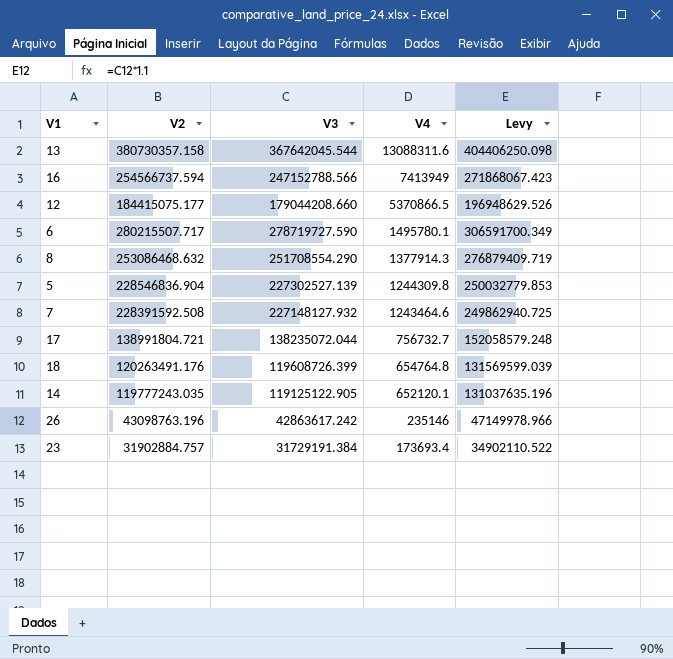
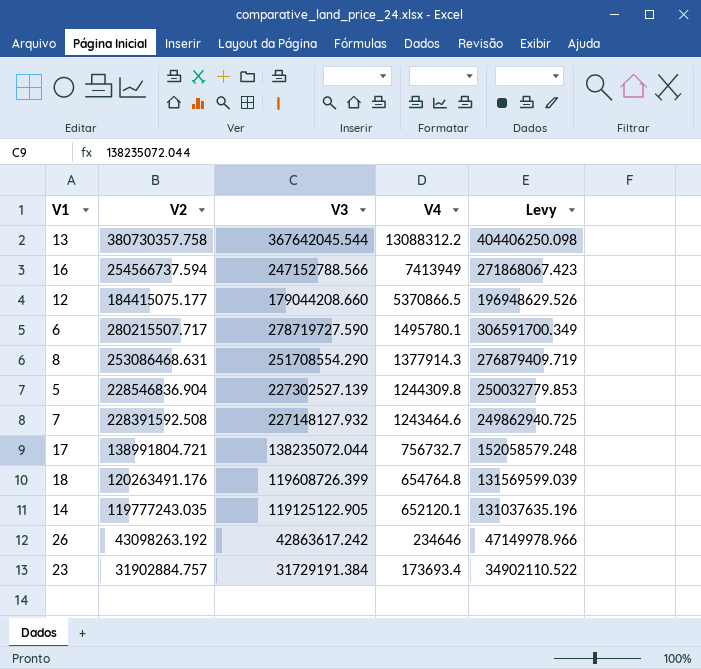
13 | V2: 380730357.158 -> 380730357.758
13 | V4: 13088311.6 -> 13088312.2
8 | V2: 253086468.632 -> 253086468.631
26 | V2: 43098763.196 -> 43098263.192
26 | V4: 235146 -> 234646

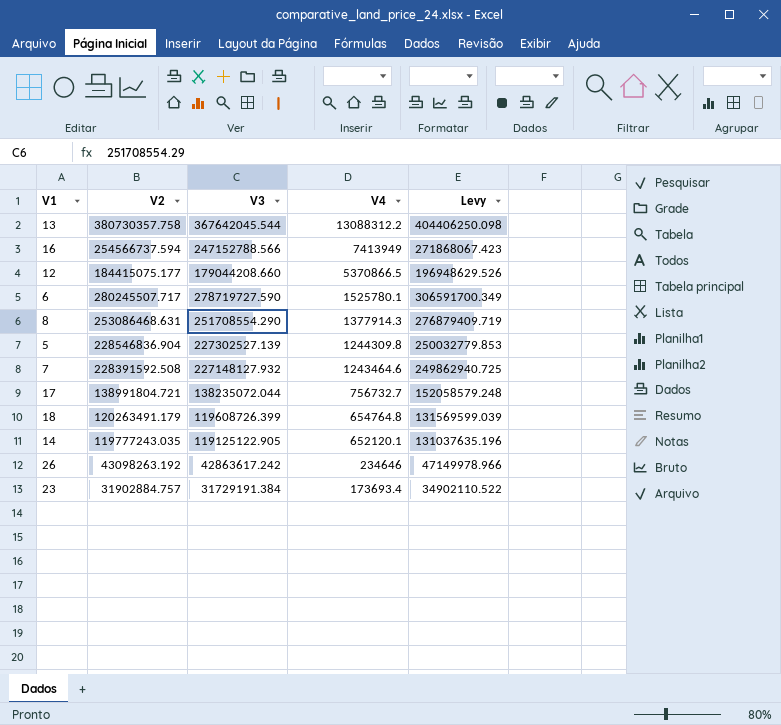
6 | V2: 280215507.717 -> 280245507.717
6 | V4: 1495780.1 -> 1525780.1
18 | V2: 120263491.176 -> 120263491.179

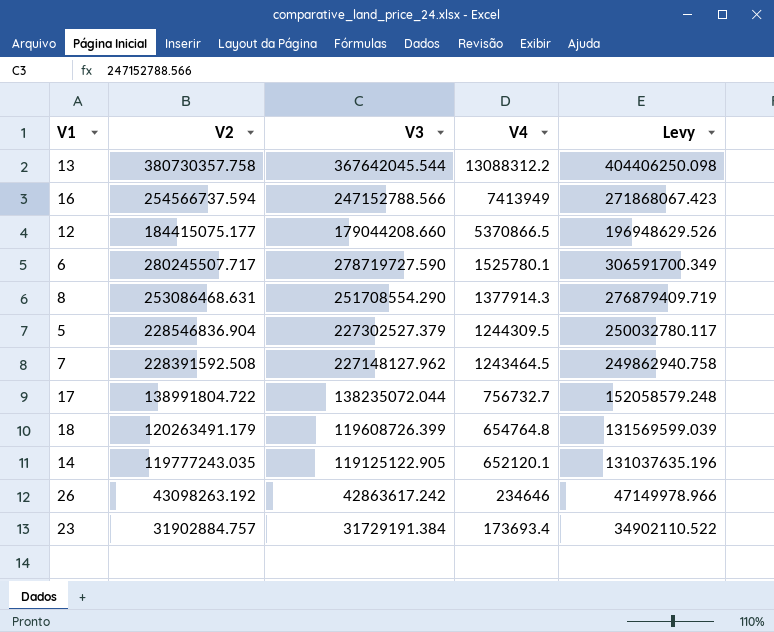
5 | V3: 227302527.139 -> 227302527.379
5 | V4: 1244309.8 -> 1244309.5
5 | Levy: 250032779.853 -> 250032780.117
7 | V3: 227148127.932 -> 227148127.962
7 | V4: 1243464.6 -> 1243464.5
7 | Levy: 249862940.725 -> 249862940.758
17 | V2: 138991804.721 -> 138991804.722

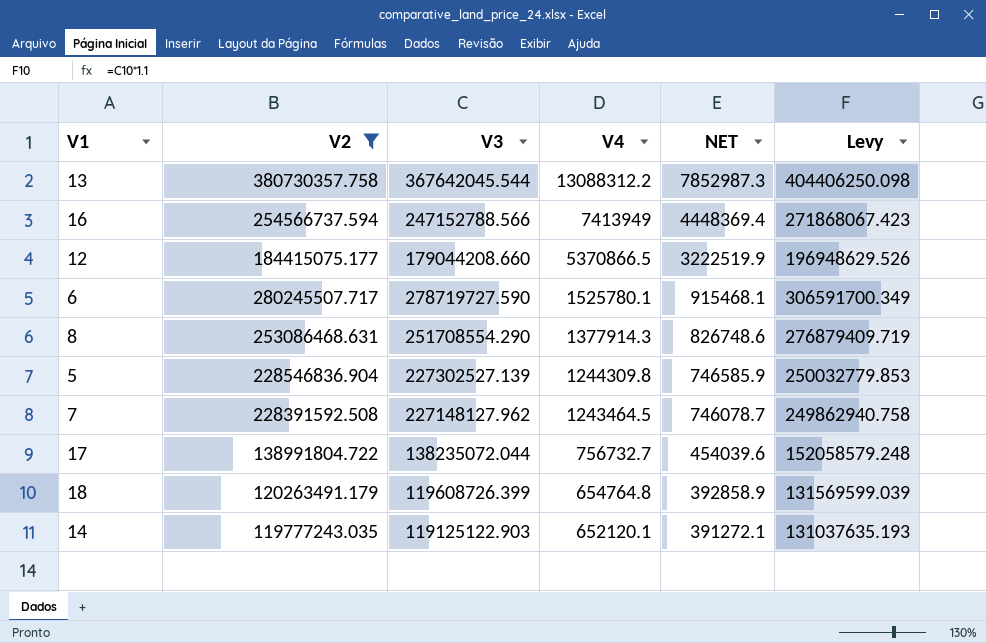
filter: none -> V2 >= 119777243.035
column NET | formula: none -> [V4] * 0.6
5 | V3: 227302527.379 -> 227302527.139
5 | V4: 1244309.5 -> 1244309.8
5 | Levy: 250032780.117 -> 250032779.853
14 | V3: 119125122.905 -> 119125122.903
14 | Levy: 131037635.196 -> 131037635.193

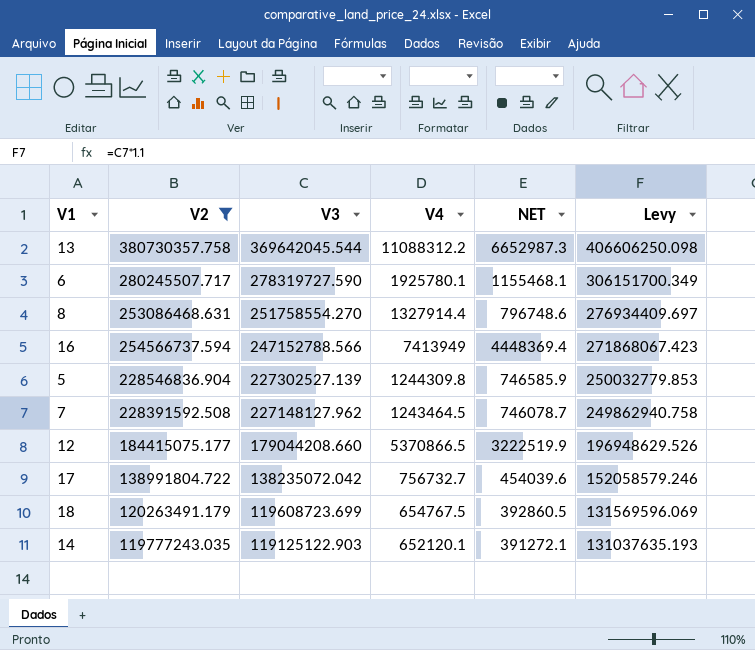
row order: V4 descending -> V3 descending
13 | V3: 367642045.544 -> 369642045.544
13 | V4: 13088312.2 -> 11088312.2
13 | NET: 7852987.3 -> 6652987.3
13 | Levy: 404406250.098 -> 406606250.098
6 | V3: 278719727.590 -> 278319727.590
6 | V4: 1525780.1 -> 1925780.1
6 | NET: 915468.1 -> 1155468.1
6 | Levy: 306591700.349 -> 306151700.349
8 | V3: 251708554.290 -> 251758554.270
8 | V4: 1377914.3 -> 1327914.4
8 | NET: 826748.6 -> 796748.6
8 | Levy: 276879409.719 -> 276934409.697
17 | V3: 138235072.044 -> 138235072.042
17 | Levy: 152058579.248 -> 152058579.246
18 | V3: 119608726.399 -> 119608723.699
18 | V4: 654764.8 -> 654767.5
18 | NET: 392858.9 -> 392860.5
18 | Levy: 131569599.039 -> 131569596.069

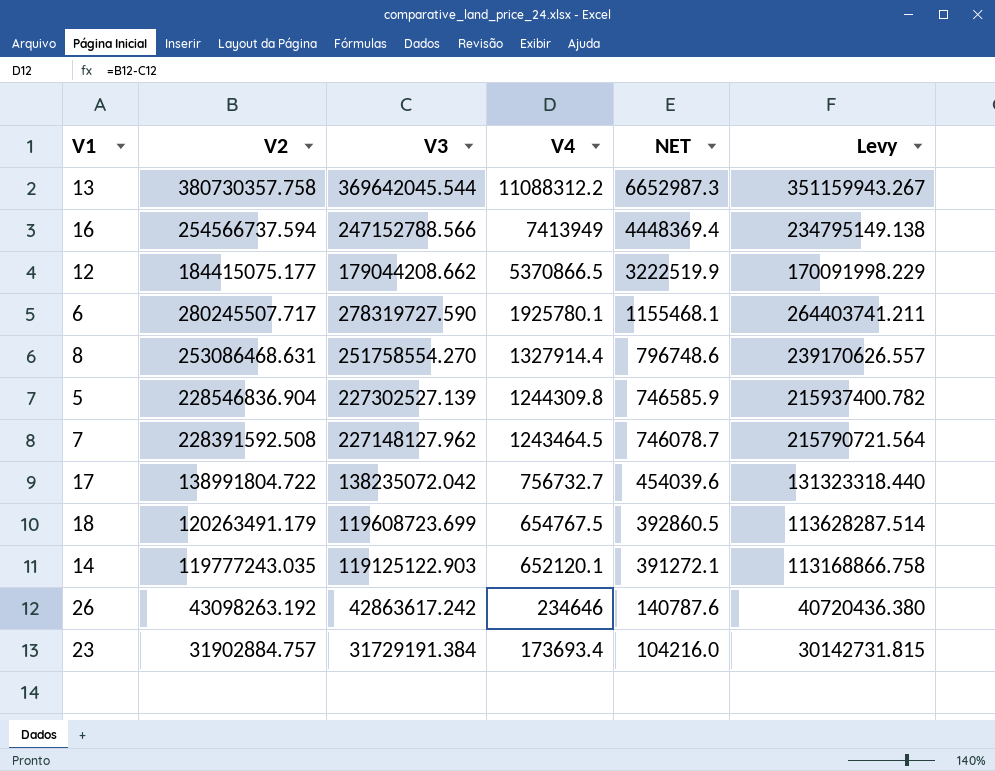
filter: V2 >= 119777243.035 -> none
row order: V3 descending -> V4 descending
column Levy | formula: [V3] * 1.1 -> [V3] * 0.95
12 | V3: 179044208.660 -> 179044208.662

